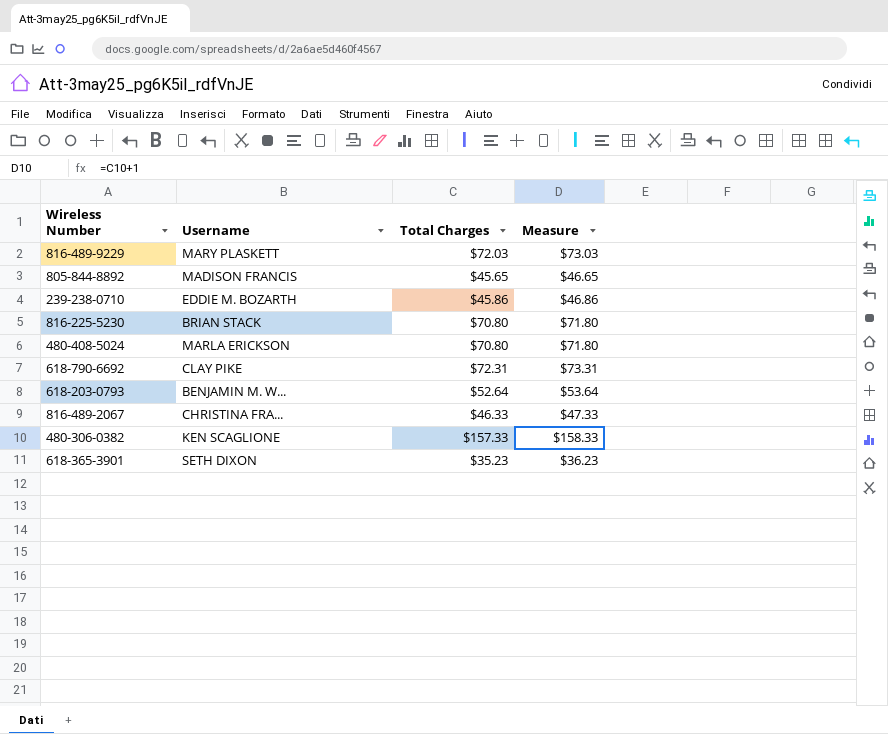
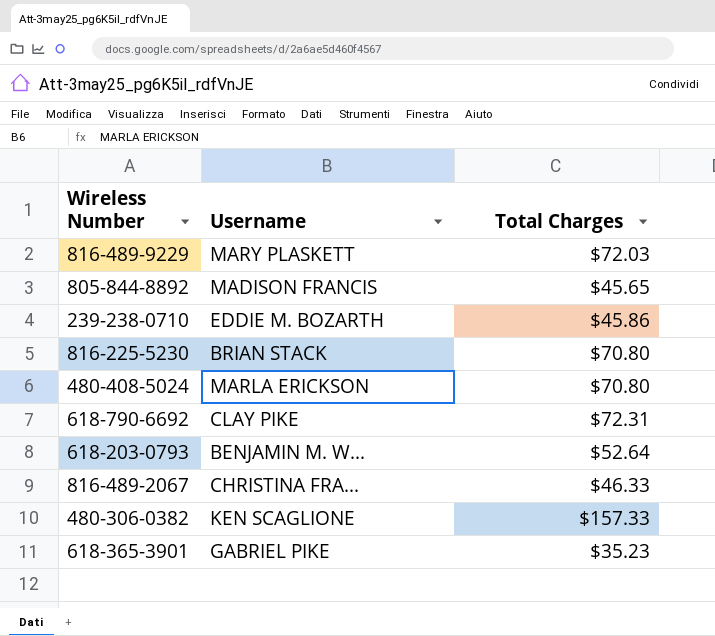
column Measure | formula: [Total Charges] + 1 -> none
618-365-3901 | Username: SETH DIXON -> GABRIEL PIKE

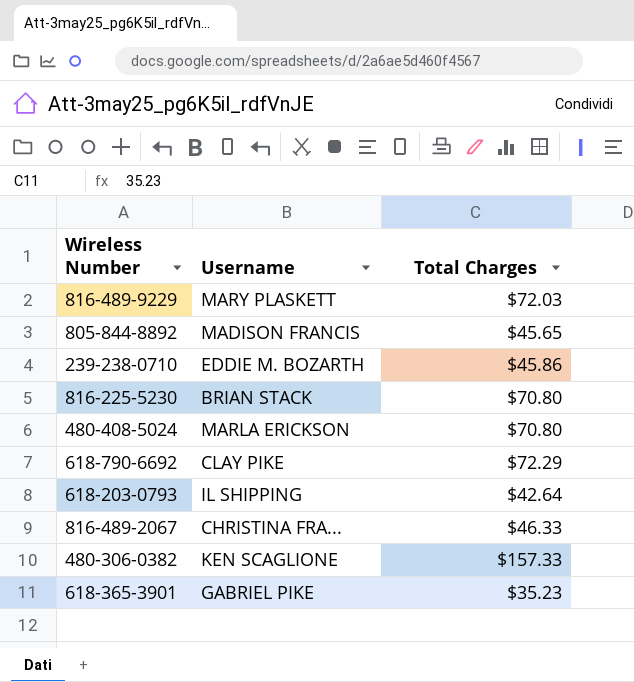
618-790-6692 | Total Charges: $72.31 -> $72.29
618-203-0793 | Username: BENJAMIN M. W... -> IL SHIPPING
618-203-0793 | Total Charges: $52.64 -> $42.64

